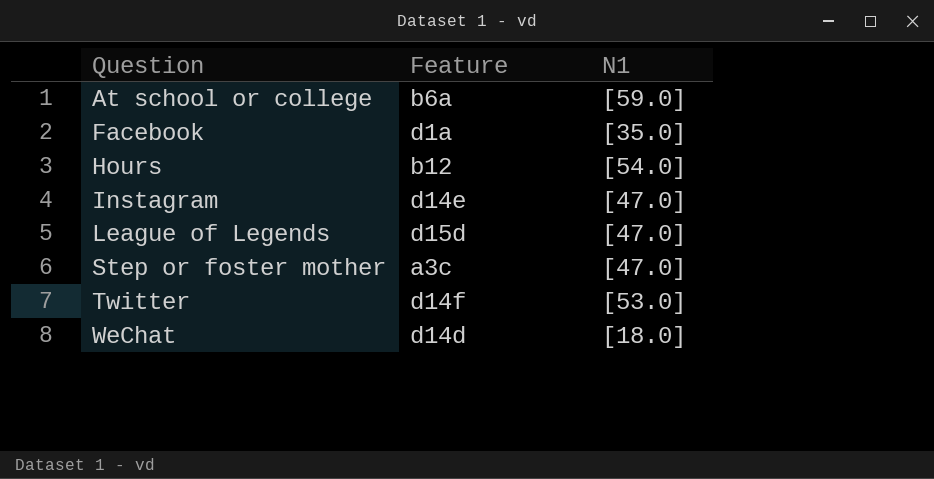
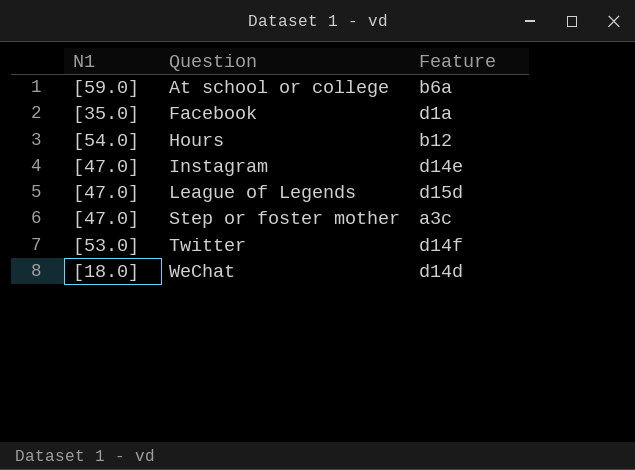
column N1 | position: 3 -> 1

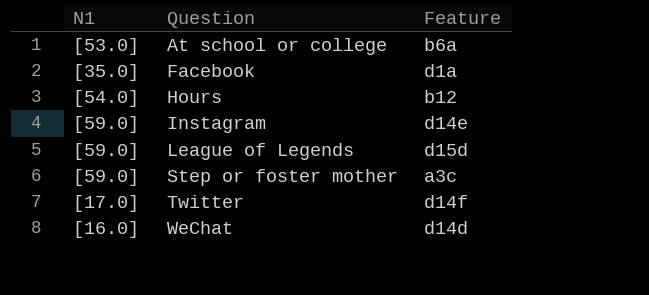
At school or college | N1: [59.0] -> [53.0]
Instagram | N1: [47.0] -> [59.0]
League of Legends | N1: [47.0] -> [59.0]
Step or foster mother | N1: [47.0] -> [59.0]
Twitter | N1: [53.0] -> [17.0]
WeChat | N1: [18.0] -> [16.0]

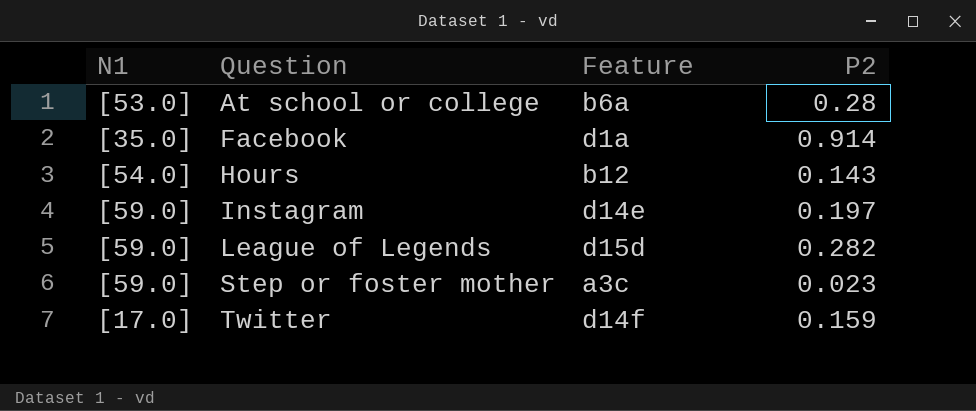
column P2 | position: none -> 4
row WeChat: [16.0] | d14d -> none

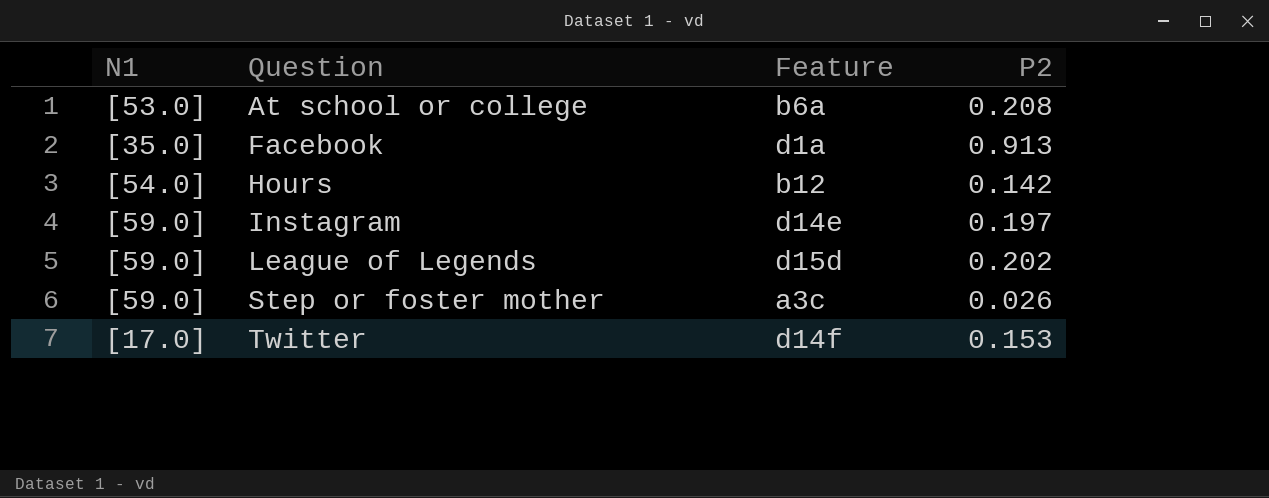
At school or college | P2: 0.28 -> 0.208
Facebook | P2: 0.914 -> 0.913
Hours | P2: 0.143 -> 0.142
League of Legends | P2: 0.282 -> 0.202
Step or foster mother | P2: 0.023 -> 0.026
Twitter | P2: 0.159 -> 0.153

